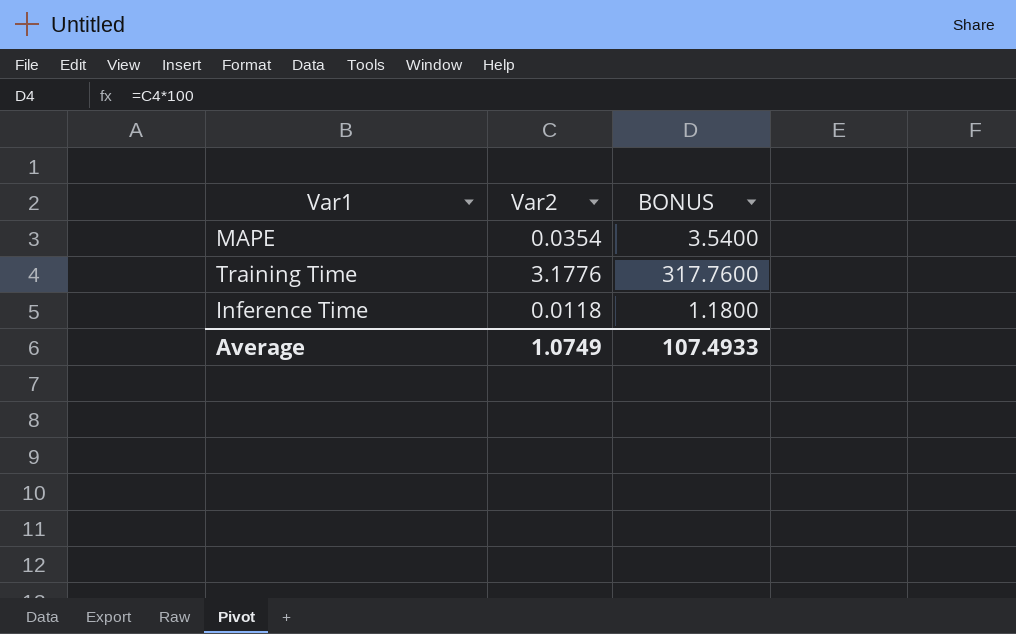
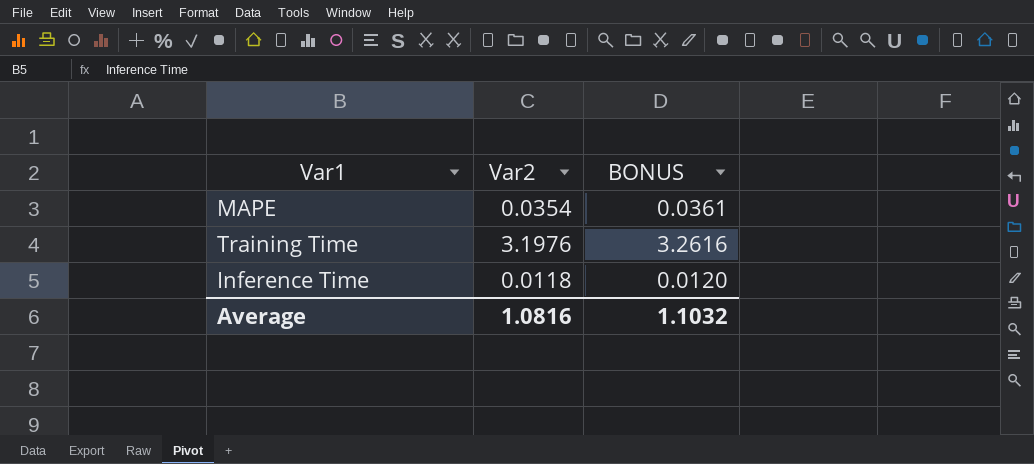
column BONUS | formula: [Var2] * 100 -> [Var2] * 1.02
Training Time | Var2: 3.1776 -> 3.1976
Average | Var2: 1.0749 -> 1.0816
Average | BONUS: 107.4933 -> 1.1032

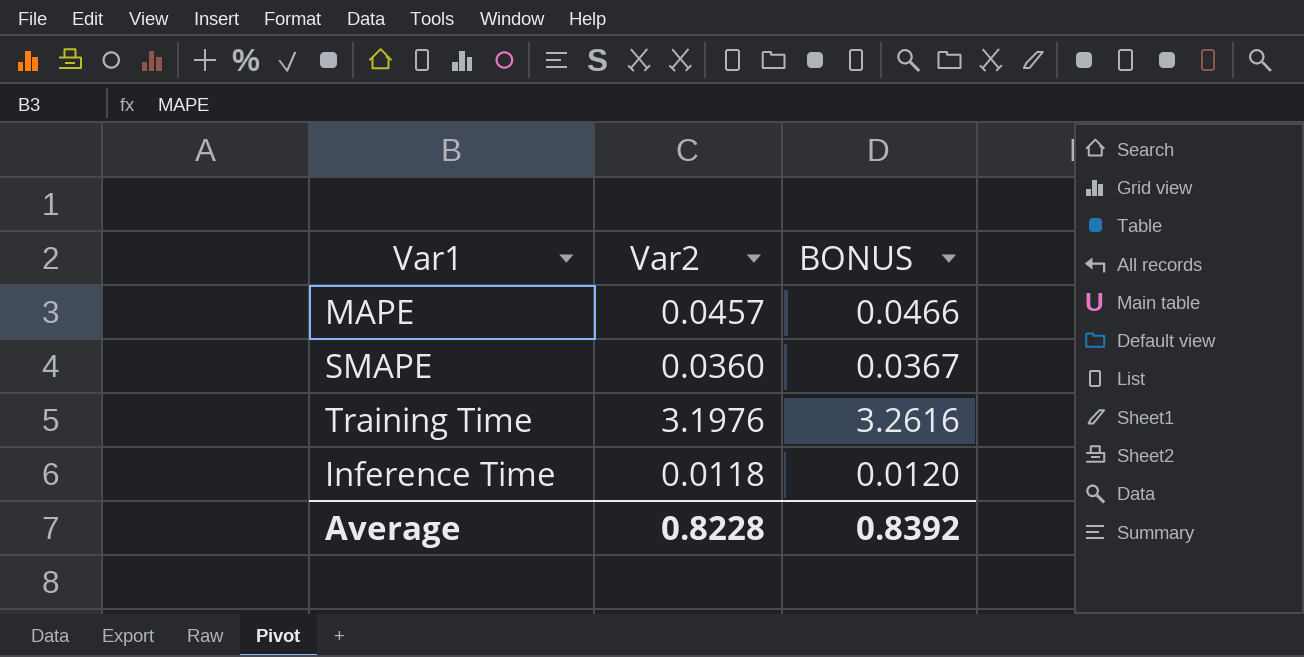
MAPE | Var2: 0.0354 -> 0.0457
MAPE | BONUS: 0.0361 -> 0.0466
row SMAPE: none -> 0.0360 | 0.0367
Average | Var2: 1.0816 -> 0.8228
Average | BONUS: 1.1032 -> 0.8392

